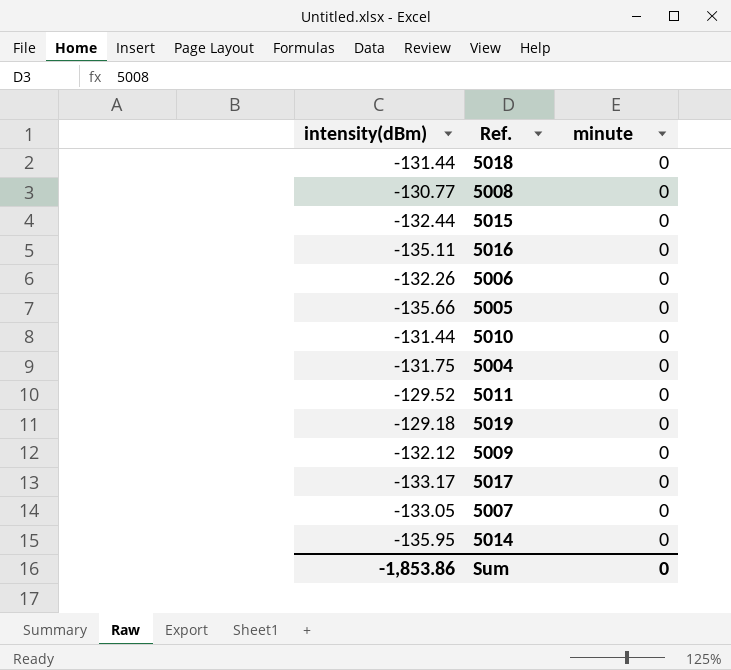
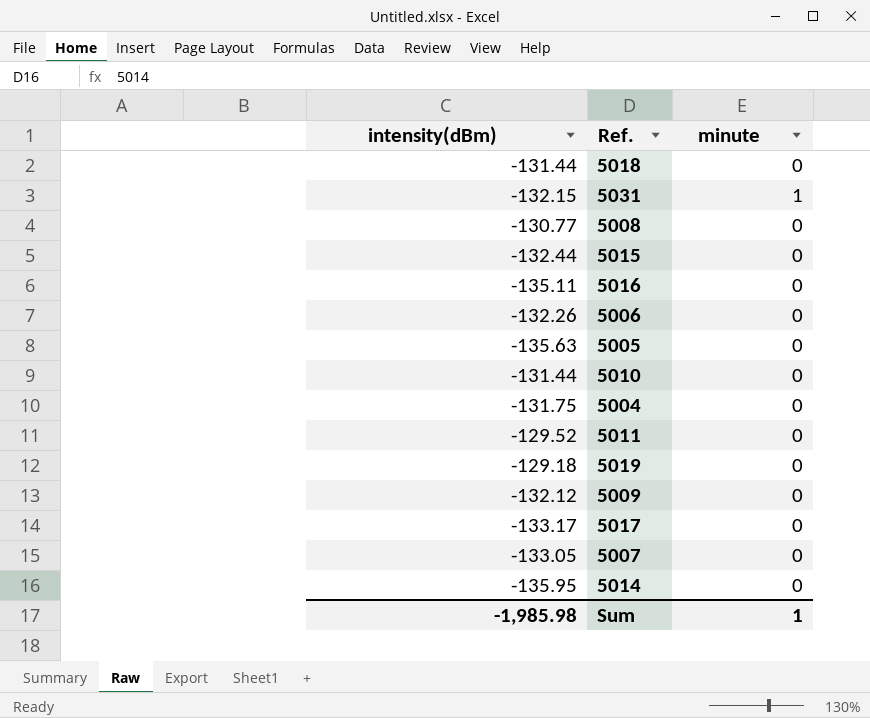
row 5031: none -> -132.15 | 1
5005 | intensity(dBm): -135.66 -> -135.63
Sum | intensity(dBm): -1,853.86 -> -1,985.98
Sum | minute: 0 -> 1

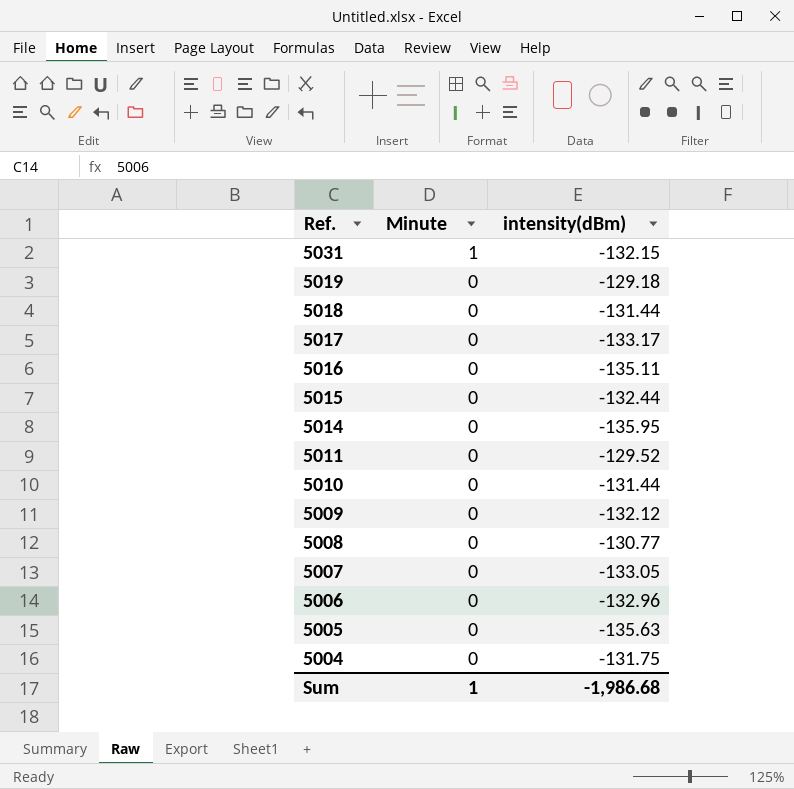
row order: none -> Ref. descending
column name: minute -> Minute
column intensity(dBm) | position: 1 -> 3
5006 | intensity(dBm): -132.26 -> -132.96
Sum | intensity(dBm): -1,985.98 -> -1,986.68

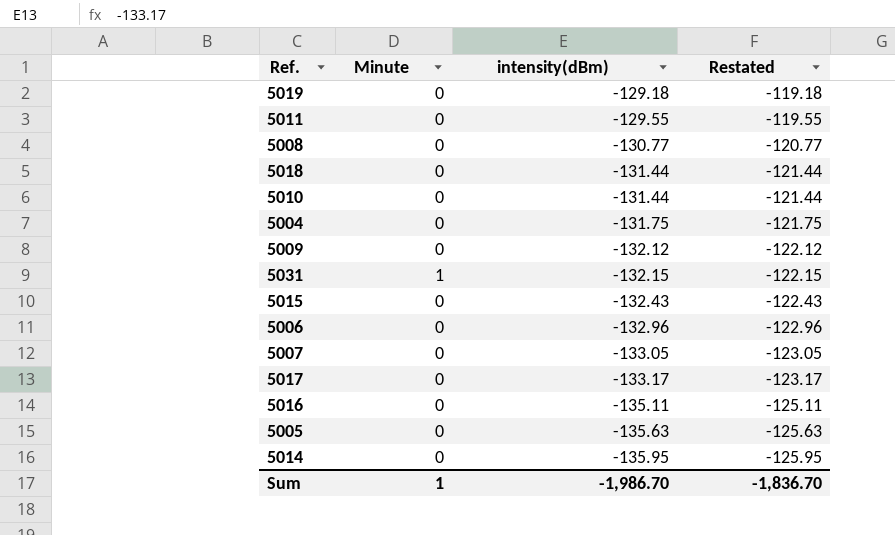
row order: Ref. descending -> intensity(dBm) descending
column Restated | formula: none -> [intensity(dBm)] + 10
5011 | intensity(dBm): -129.52 -> -129.55
5015 | intensity(dBm): -132.44 -> -132.43
Sum | intensity(dBm): -1,986.68 -> -1,986.70

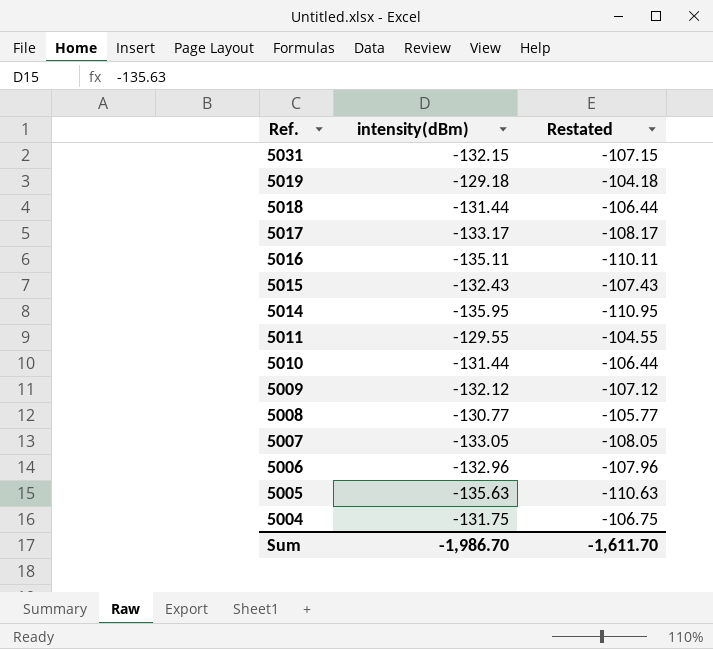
row order: intensity(dBm) descending -> Ref. descending
column Minute | position: 2 -> none
column Restated | formula: [intensity(dBm)] + 10 -> [intensity(dBm)] + 25
Sum | Restated: -1,836.70 -> -1,611.70

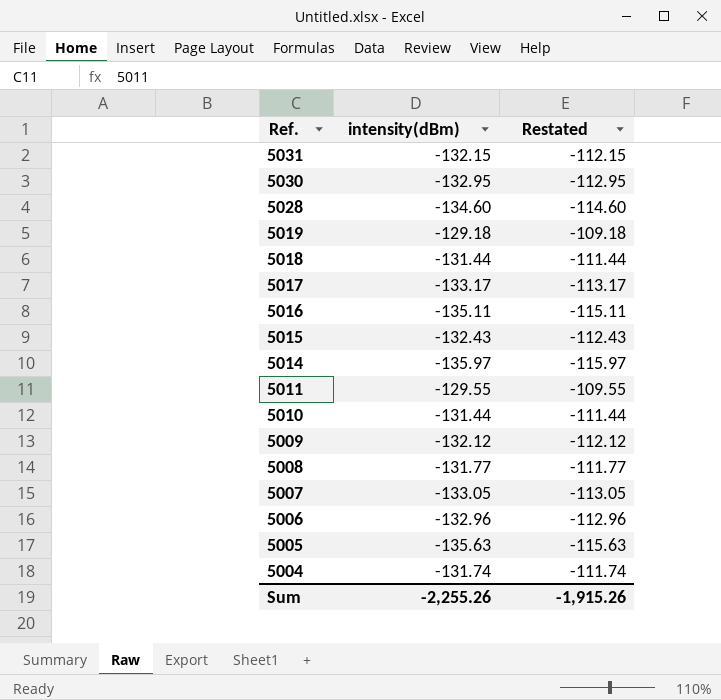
column Restated | formula: [intensity(dBm)] + 25 -> [intensity(dBm)] + 20
row 5030: none -> -132.95 | -112.95
row 5028: none -> -134.60 | -114.60
5014 | intensity(dBm): -135.95 -> -135.97
5008 | intensity(dBm): -130.77 -> -131.77
5004 | intensity(dBm): -131.75 -> -131.74
Sum | intensity(dBm): -1,986.70 -> -2,255.26
Sum | Restated: -1,611.70 -> -1,915.26

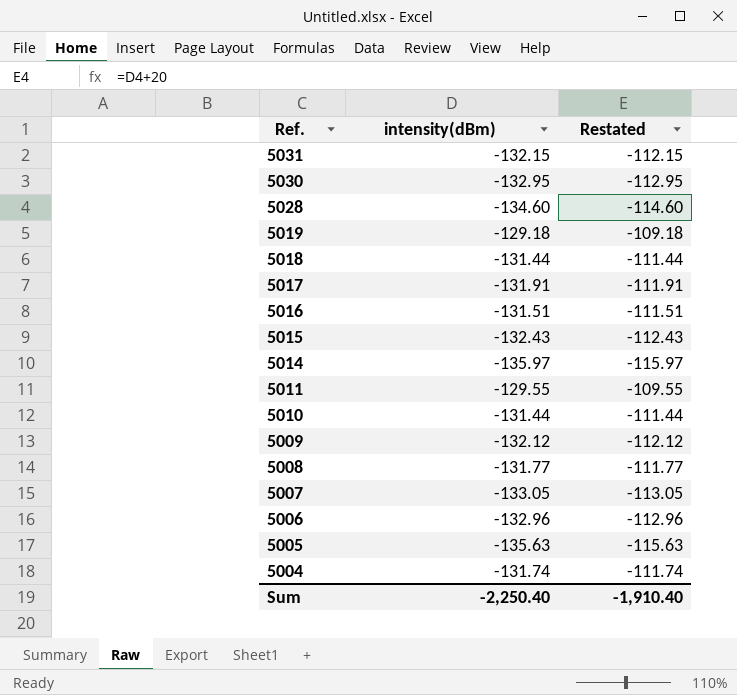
5017 | intensity(dBm): -133.17 -> -131.91
5017 | Restated: -113.17 -> -111.91
5016 | intensity(dBm): -135.11 -> -131.51
5016 | Restated: -115.11 -> -111.51
Sum | intensity(dBm): -2,255.26 -> -2,250.40
Sum | Restated: -1,915.26 -> -1,910.40

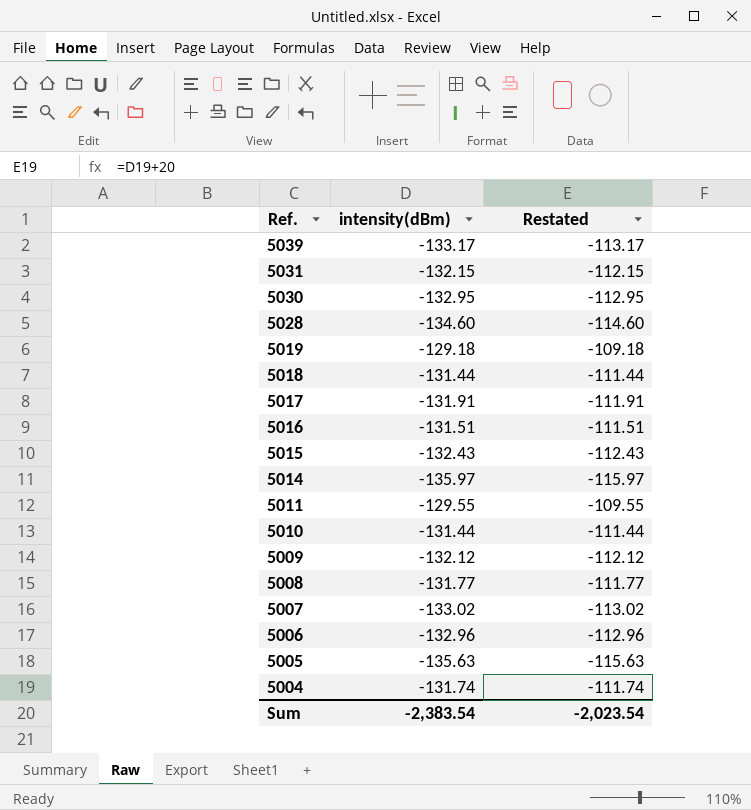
row 5039: none -> -133.17 | -113.17
5007 | intensity(dBm): -133.05 -> -133.02
5007 | Restated: -113.05 -> -113.02
Sum | intensity(dBm): -2,250.40 -> -2,383.54
Sum | Restated: -1,910.40 -> -2,023.54

